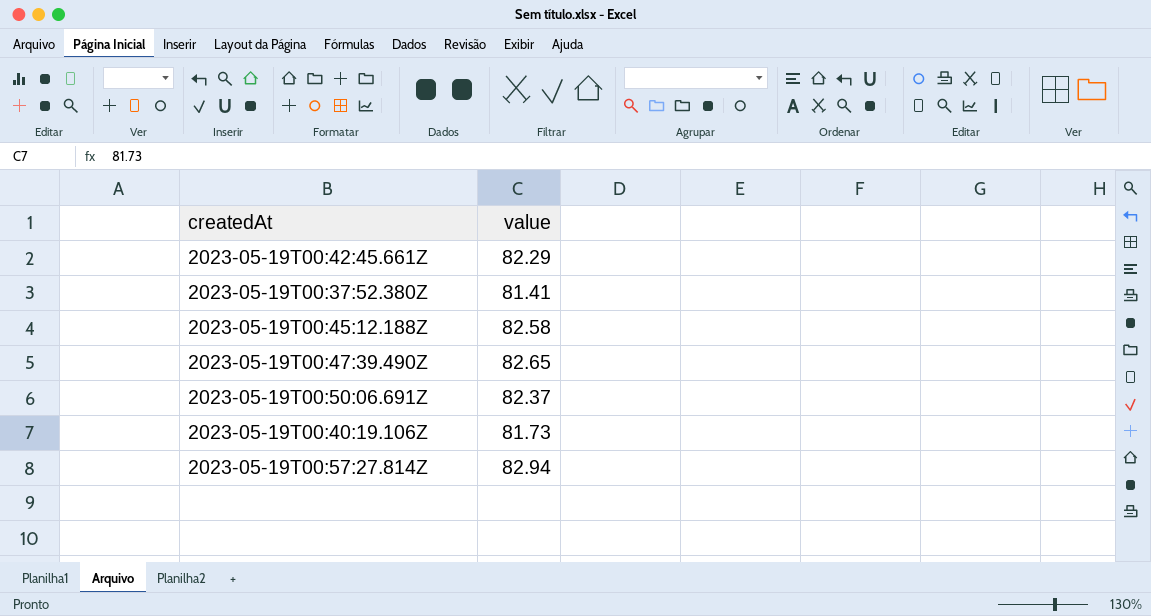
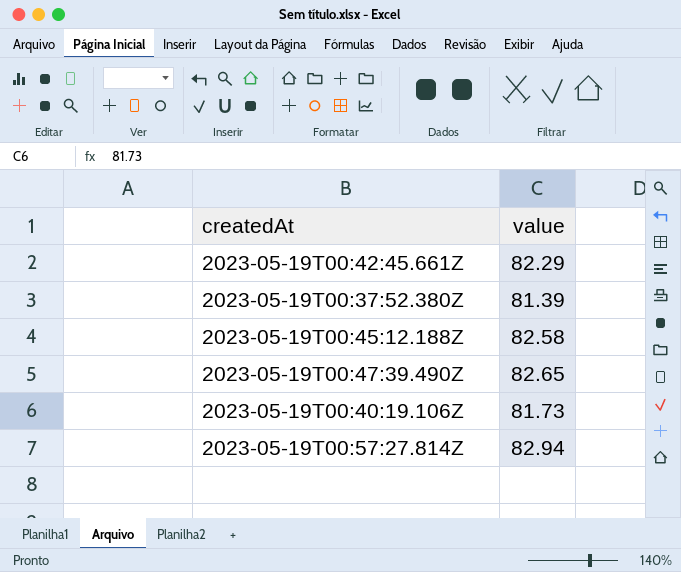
row 2023-05-19T00:50:06.691Z: 82.37 -> none
2023-05-19T00:37:52.380Z | value: 81.41 -> 81.39

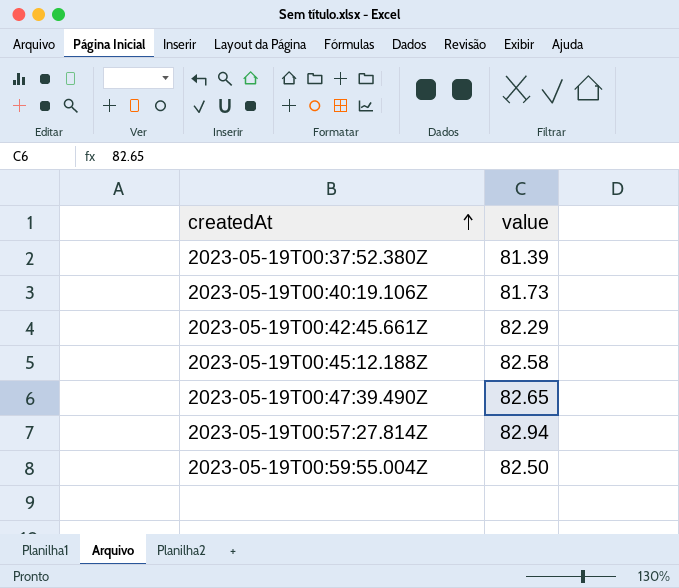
row order: none -> createdAt ascending
row 2023-05-19T00:59:55.004Z: none -> 82.50

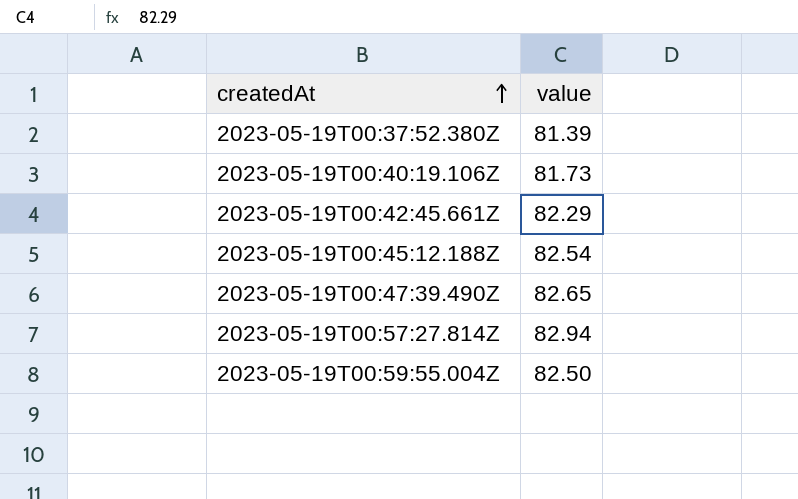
2023-05-19T00:45:12.188Z | value: 82.58 -> 82.54

